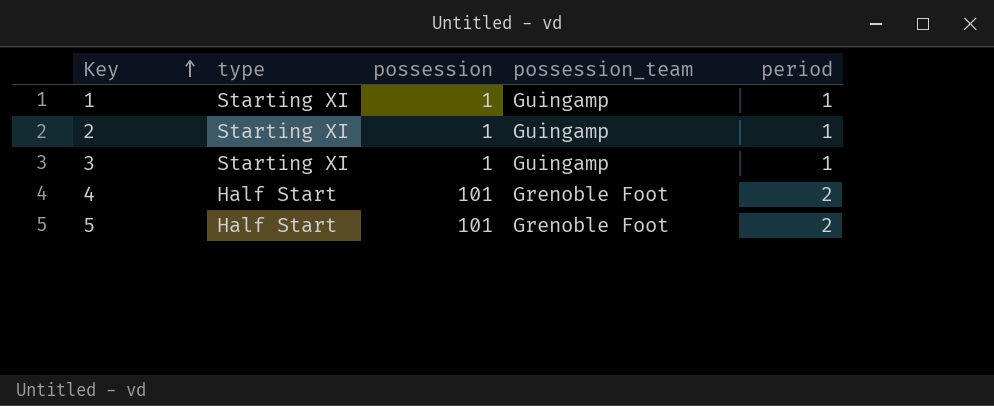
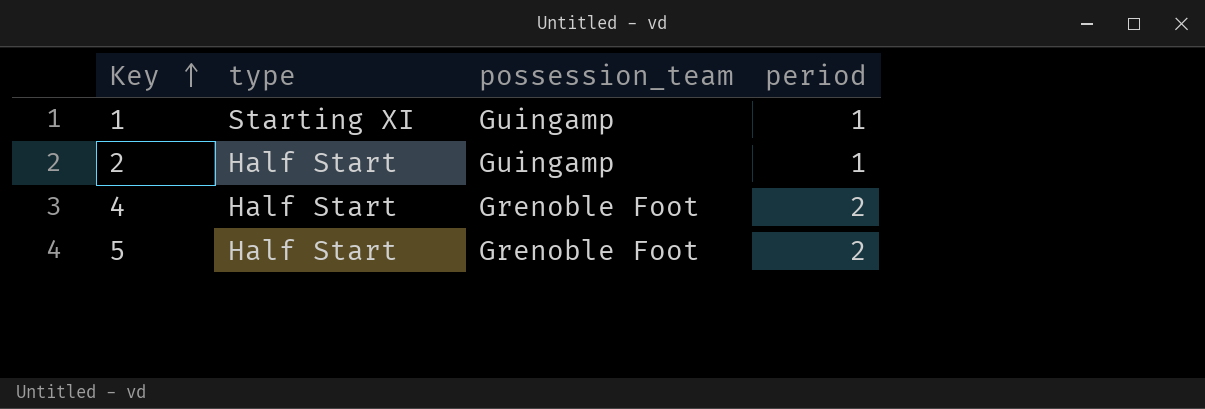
column possession | position: 3 -> none
row 3: Starting XI | 1 | Guingamp | 1 -> none
2 | type: Starting XI -> Half Start

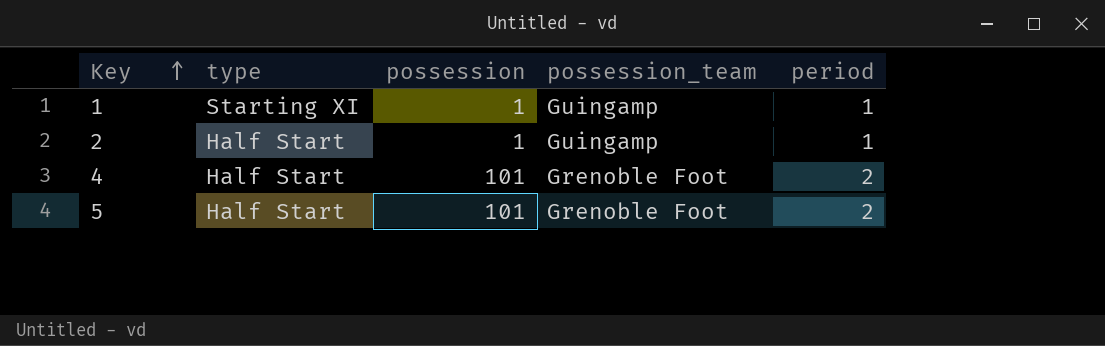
column possession | position: none -> 3

